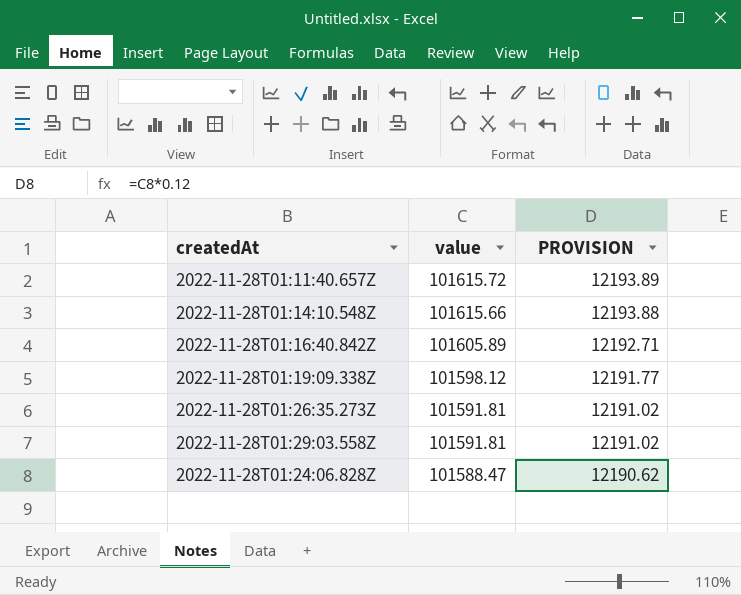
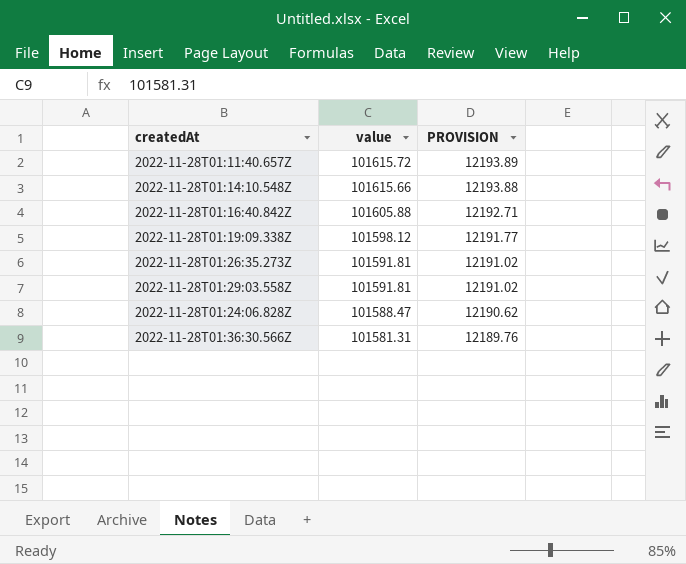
2022-11-28T01:16:40.842Z | value: 101605.89 -> 101605.88
row 2022-11-28T01:36:30.566Z: none -> 101581.31 | 12189.76

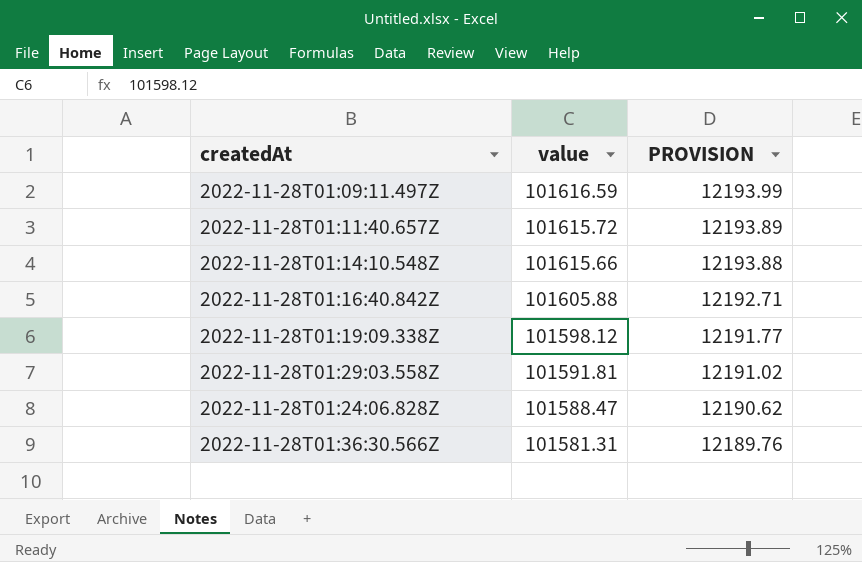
row 2022-11-28T01:26:35.273Z: 101591.81 | 12191.02 -> none
row 2022-11-28T01:09:11.497Z: none -> 101616.59 | 12193.99

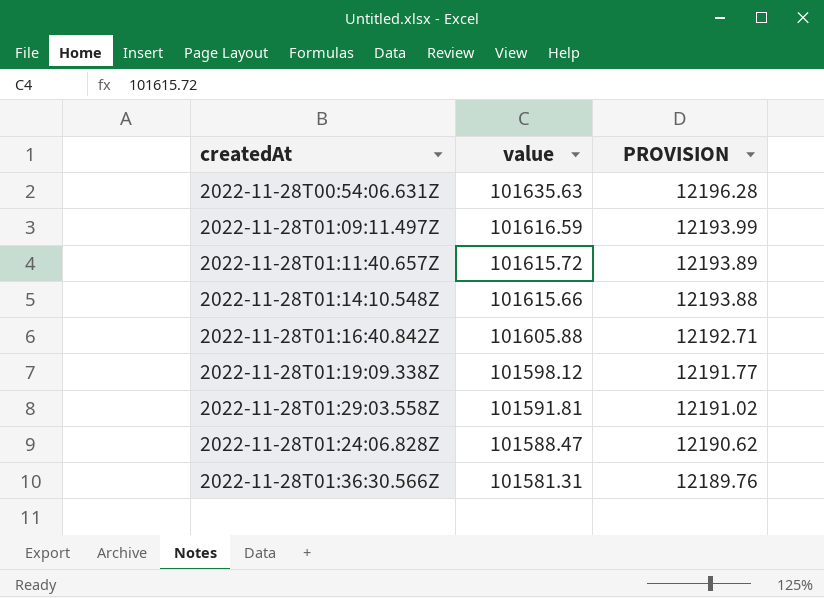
row 2022-11-28T00:54:06.631Z: none -> 101635.63 | 12196.28

